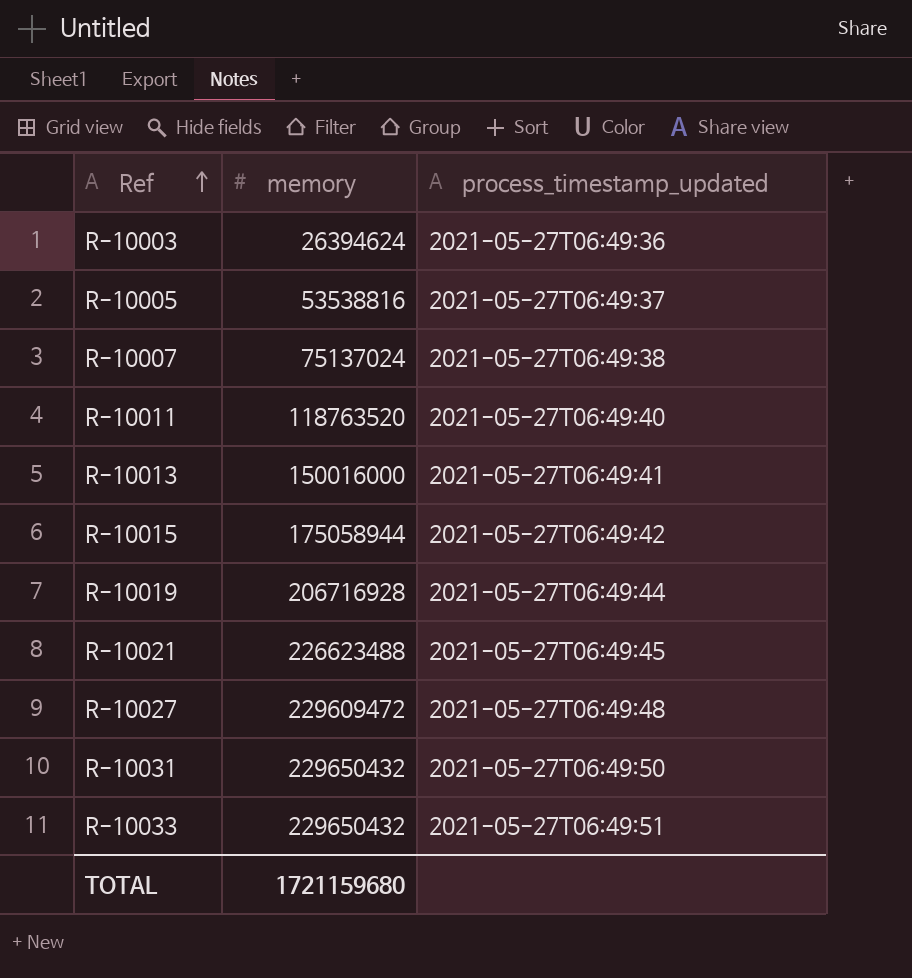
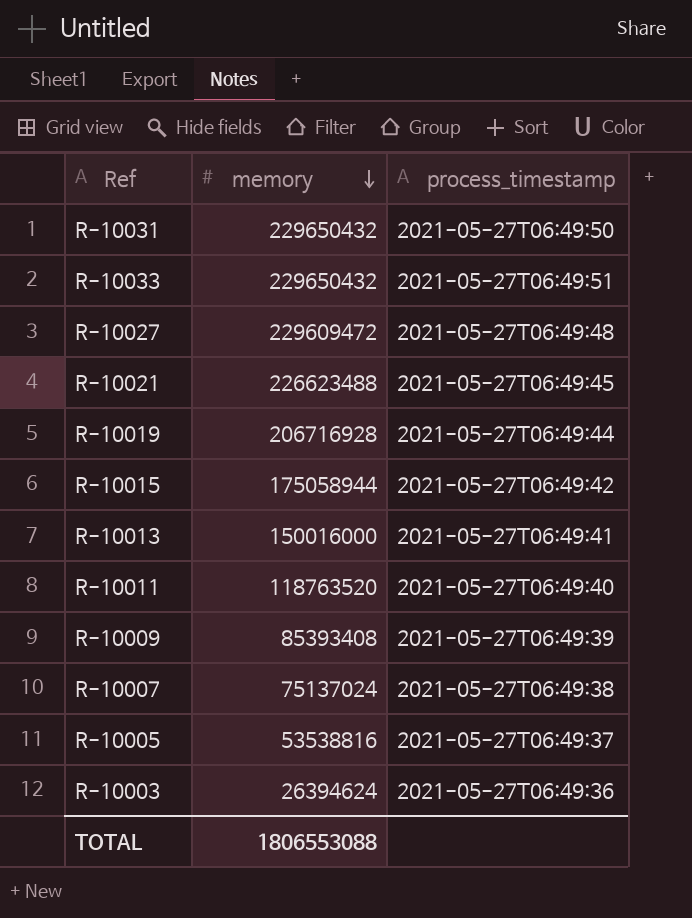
row order: Ref ascending -> memory descending
column name: process_timestamp_updated -> process_timestamp
row R-10009: none -> 85393408 | 2021-05-27T06:49:39
TOTAL | memory: 1721159680 -> 1806553088

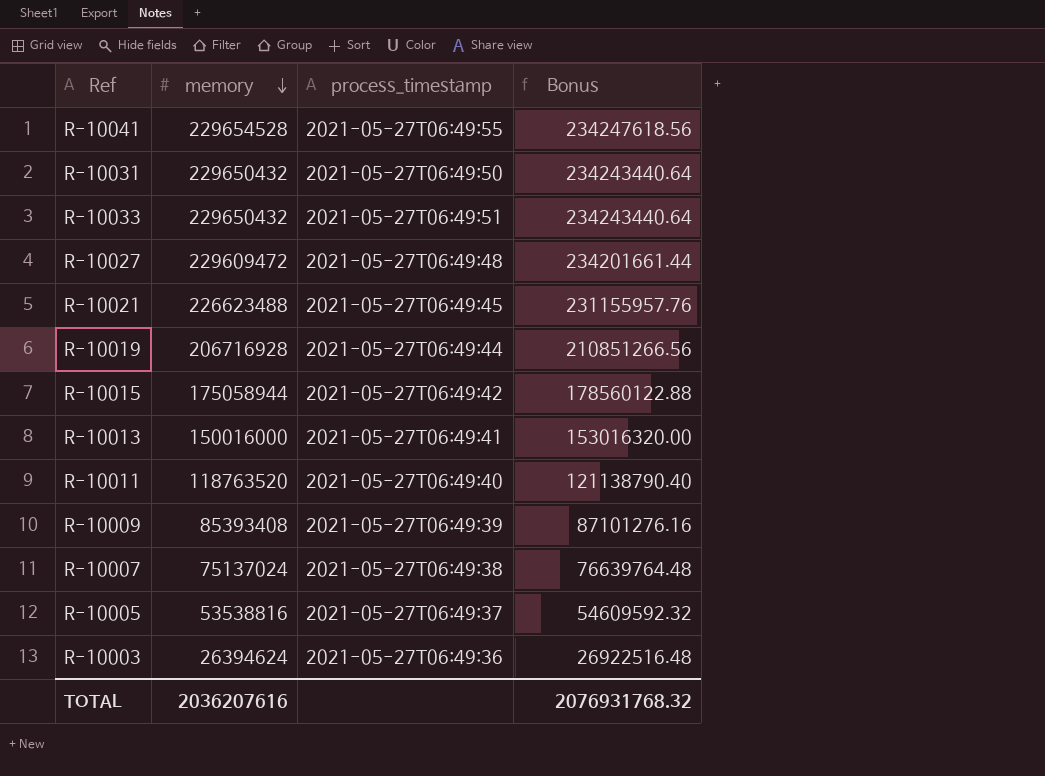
column Bonus | formula: none -> [memory] * 1.02
row R-10041: none -> 229654528 | 2021-05-27T06:49:55 | 234247618.56
TOTAL | memory: 1806553088 -> 2036207616

